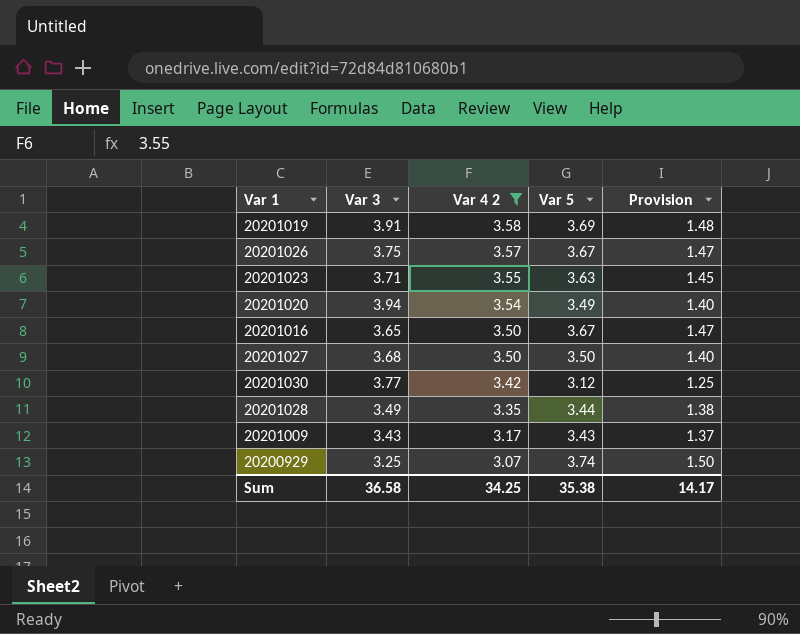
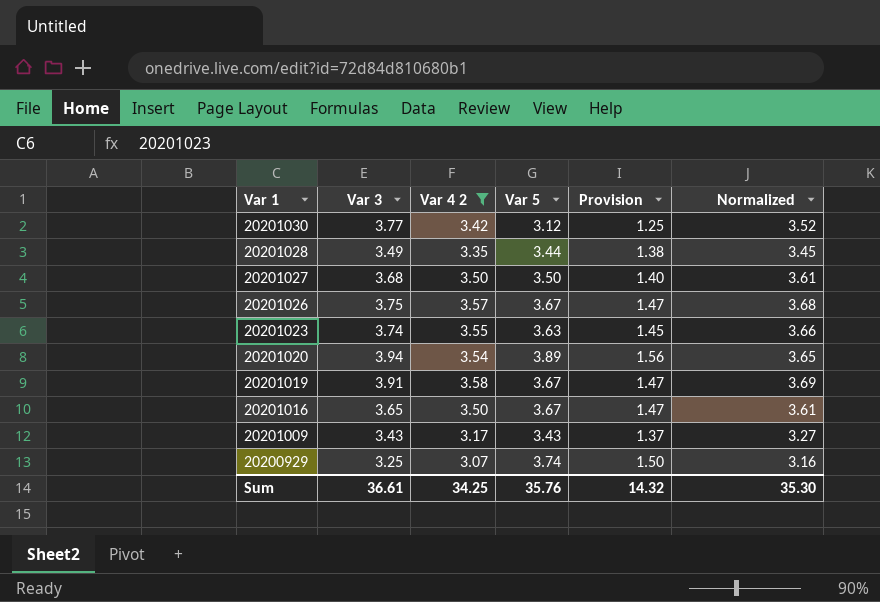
row order: Var 4 2 descending -> Var 1 descending
column Normalized | formula: none -> [Var 4 2] * 1.03
20201023 | Var 3: 3.71 -> 3.74
20201020 | Var 5: 3.49 -> 3.89
20201020 | Provision: 1.40 -> 1.56
20201019 | Var 5: 3.69 -> 3.67
20201019 | Provision: 1.48 -> 1.47
Sum | Var 3: 36.58 -> 36.61
Sum | Var 5: 35.38 -> 35.76
Sum | Provision: 14.17 -> 14.32

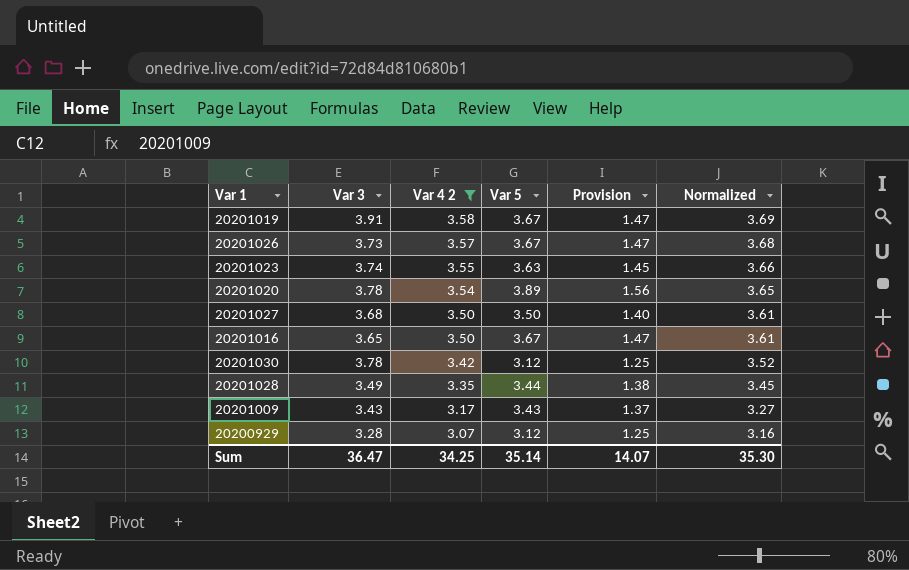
row order: Var 1 descending -> Var 4 2 descending
20201026 | Var 3: 3.75 -> 3.73
20201020 | Var 3: 3.94 -> 3.78
20201030 | Var 3: 3.77 -> 3.78
20200929 | Var 3: 3.25 -> 3.28
20200929 | Var 5: 3.74 -> 3.12
20200929 | Provision: 1.50 -> 1.25
Sum | Var 3: 36.61 -> 36.47
Sum | Var 5: 35.76 -> 35.14
Sum | Provision: 14.32 -> 14.07

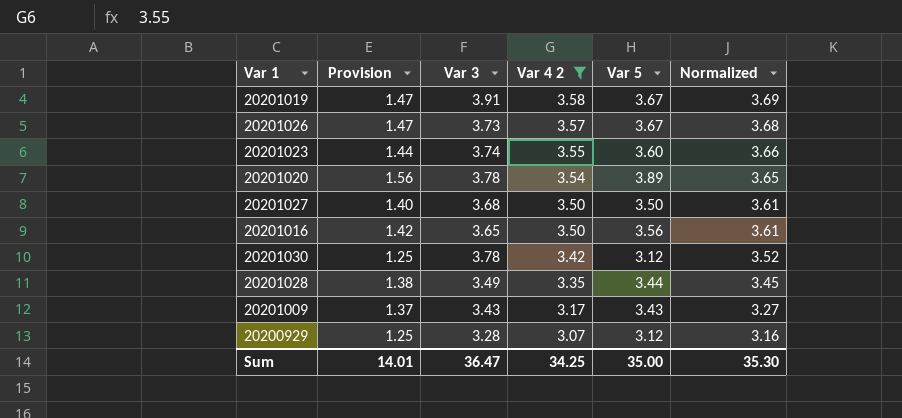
column Provision | position: 5 -> 2
20201023 | Provision: 1.45 -> 1.44
20201023 | Var 5: 3.63 -> 3.60
20201016 | Provision: 1.47 -> 1.42
20201016 | Var 5: 3.67 -> 3.56
Sum | Provision: 14.07 -> 14.01
Sum | Var 5: 35.14 -> 35.00

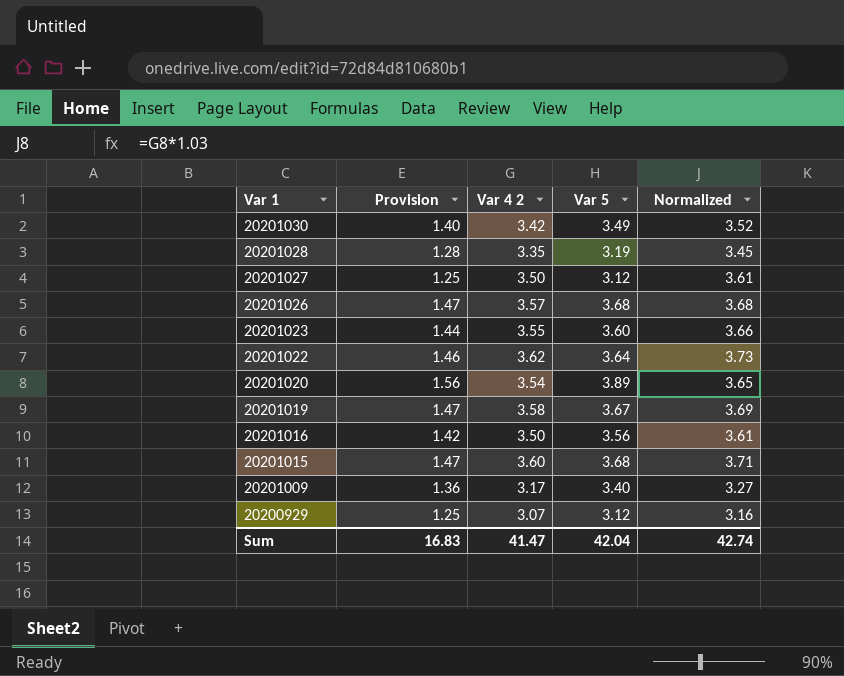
filter: Var 4 2 <= 3.58 -> none
row order: Var 4 2 descending -> Var 1 descending
column Var 3 | position: 3 -> none
20201030 | Provision: 1.25 -> 1.40
20201030 | Var 5: 3.12 -> 3.49
20201028 | Provision: 1.38 -> 1.28
20201028 | Var 5: 3.44 -> 3.19
20201027 | Provision: 1.40 -> 1.25
20201027 | Var 5: 3.50 -> 3.12
20201026 | Var 5: 3.67 -> 3.68
20201009 | Provision: 1.37 -> 1.36
20201009 | Var 5: 3.43 -> 3.40
Sum | Provision: 14.01 -> 16.83
Sum | Var 4 2: 34.25 -> 41.47
Sum | Var 5: 35.00 -> 42.04
Sum | Normalized: 35.30 -> 42.74

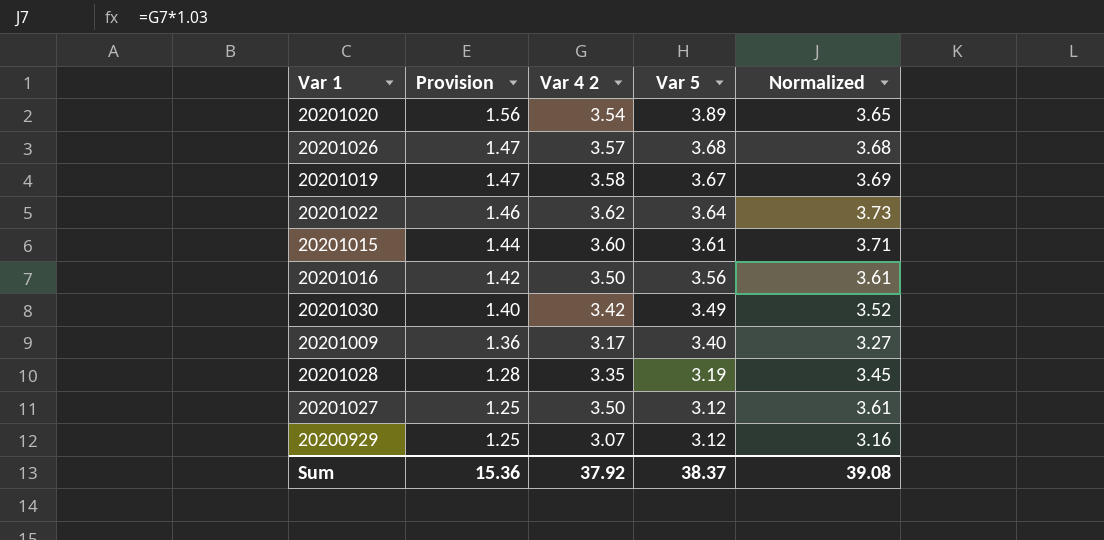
row order: Var 1 descending -> Provision descending
row 20201023: 1.44 | 3.55 | 3.60 | 3.66 -> none
20201015 | Provision: 1.47 -> 1.44
20201015 | Var 5: 3.68 -> 3.61
Sum | Provision: 16.83 -> 15.36
Sum | Var 4 2: 41.47 -> 37.92
Sum | Var 5: 42.04 -> 38.37
Sum | Normalized: 42.74 -> 39.08

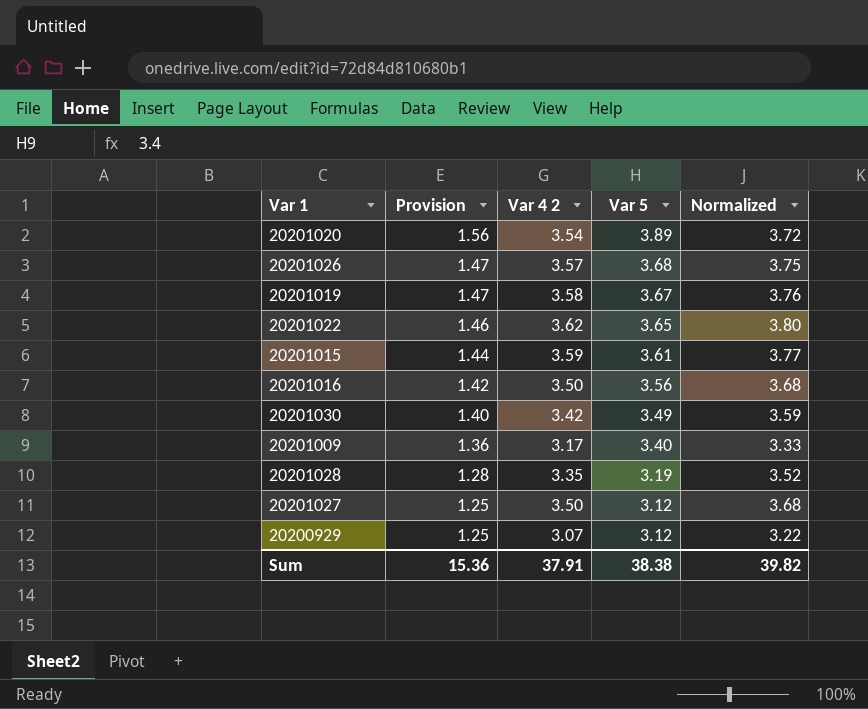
column Normalized | formula: [Var 4 2] * 1.03 -> [Var 4 2] * 1.05
20201022 | Var 5: 3.64 -> 3.65
20201015 | Var 4 2: 3.60 -> 3.59
Sum | Var 4 2: 37.92 -> 37.91
Sum | Var 5: 38.37 -> 38.38
Sum | Normalized: 39.08 -> 39.82

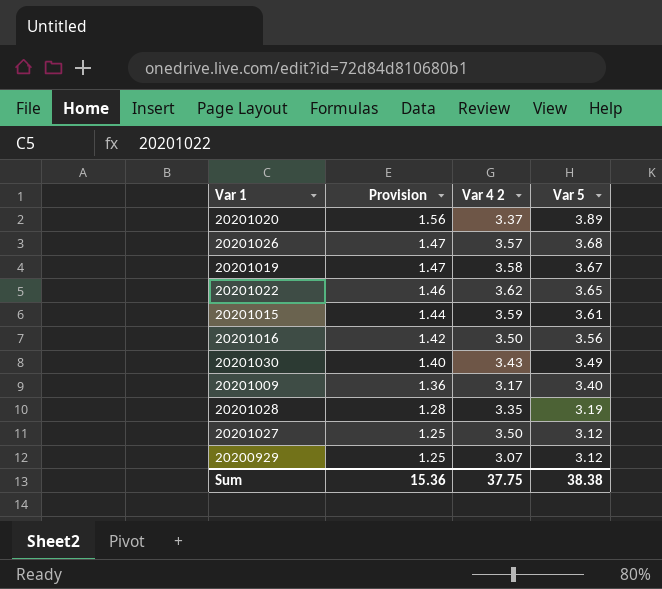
column Normalized | formula: [Var 4 2] * 1.05 -> none
20201020 | Var 4 2: 3.54 -> 3.37
20201030 | Var 4 2: 3.42 -> 3.43
Sum | Var 4 2: 37.91 -> 37.75

